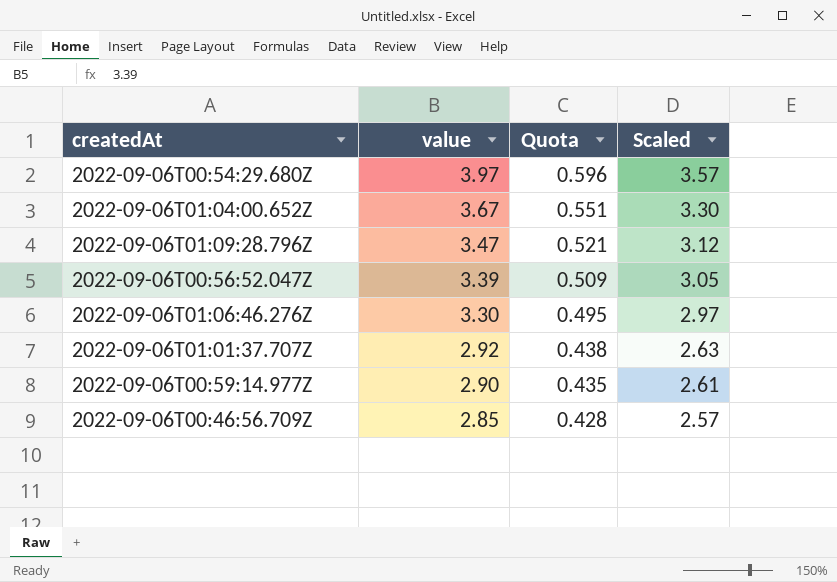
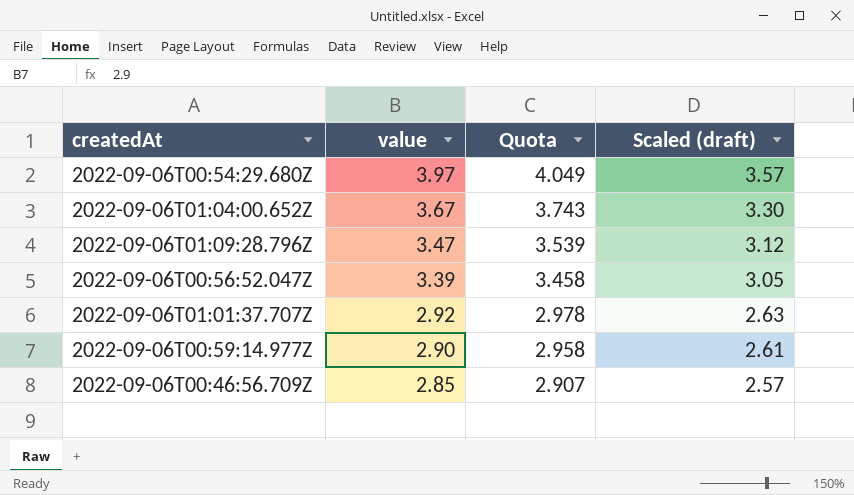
column Quota | formula: [value] * 0.15 -> [value] * 1.02
column name: Scaled -> Scaled (draft)
row 2022-09-06T01:06:46.276Z: 3.30 | 0.495 | 2.97 -> none

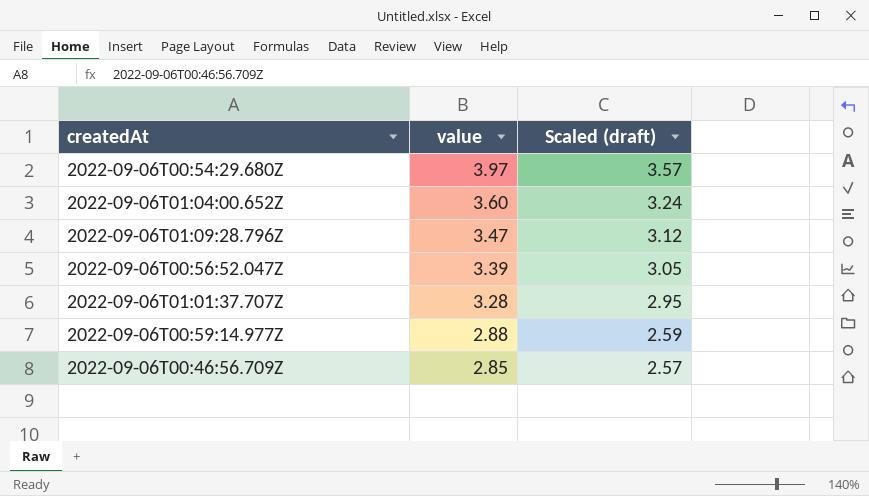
column Quota | formula: [value] * 1.02 -> none
2022-09-06T01:04:00.652Z | value: 3.67 -> 3.60
2022-09-06T01:04:00.652Z | Scaled (draft): 3.30 -> 3.24
2022-09-06T01:01:37.707Z | value: 2.92 -> 3.28
2022-09-06T01:01:37.707Z | Scaled (draft): 2.63 -> 2.95
2022-09-06T00:59:14.977Z | value: 2.90 -> 2.88
2022-09-06T00:59:14.977Z | Scaled (draft): 2.61 -> 2.59

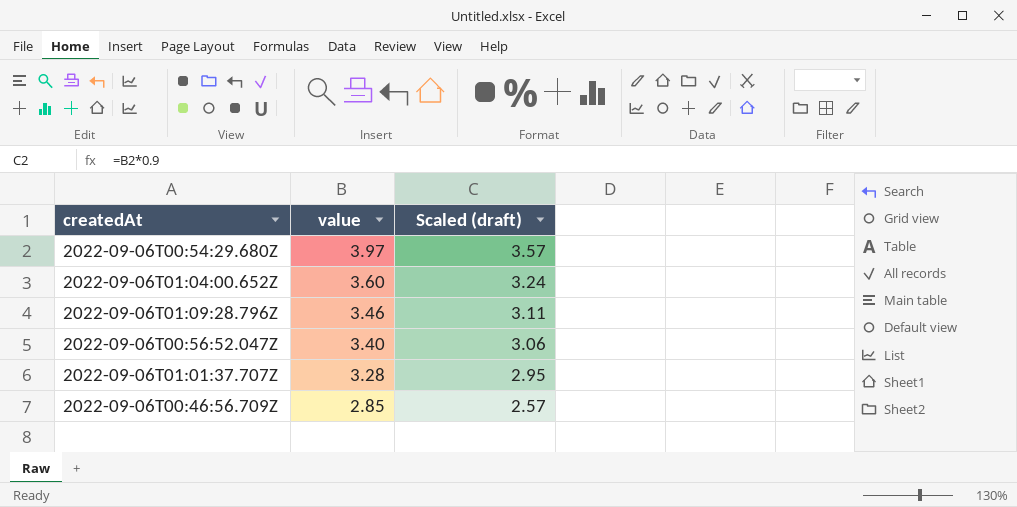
row 2022-09-06T00:59:14.977Z: 2.88 | 2.59 -> none
2022-09-06T01:09:28.796Z | value: 3.47 -> 3.46
2022-09-06T01:09:28.796Z | Scaled (draft): 3.12 -> 3.11
2022-09-06T00:56:52.047Z | value: 3.39 -> 3.40
2022-09-06T00:56:52.047Z | Scaled (draft): 3.05 -> 3.06

